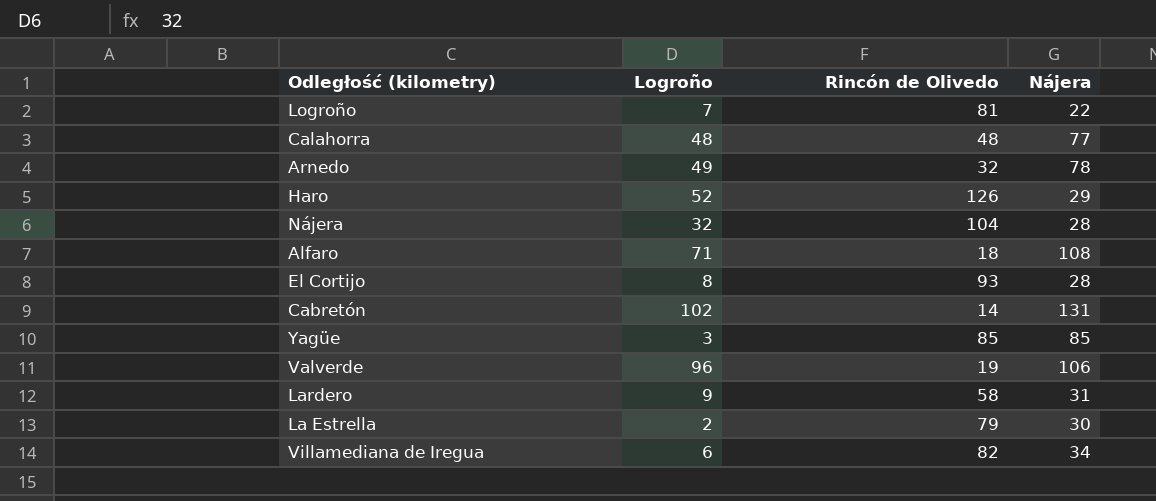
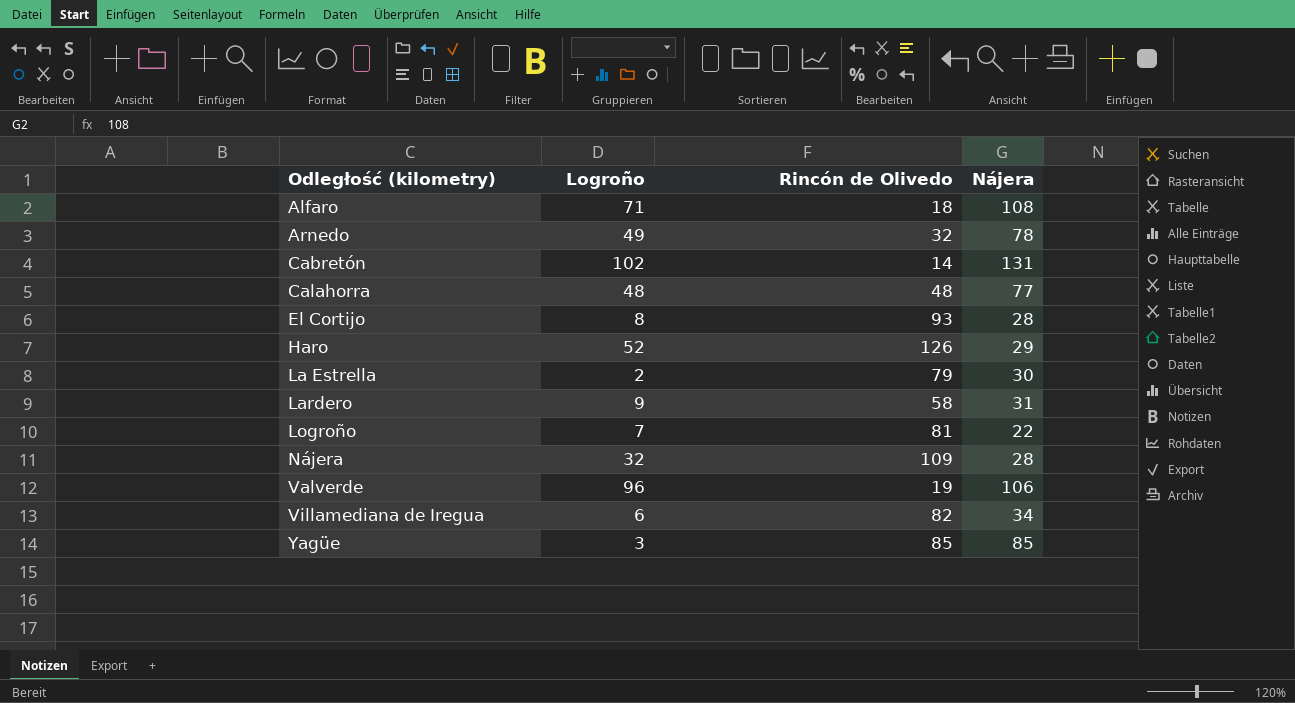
row order: none -> Odległość (kilometry) ascending
Nájera | Rincón de Olivedo: 104 -> 109

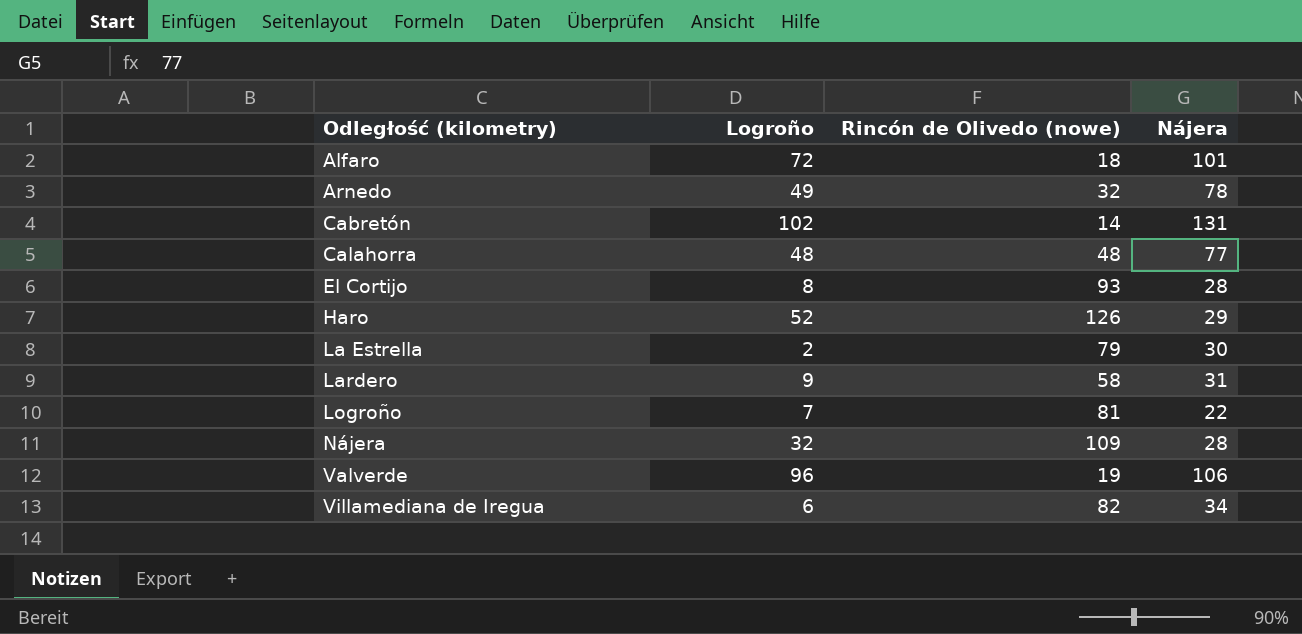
column name: Rincón de Olivedo -> Rincón de Olivedo (nowe)
row Yagüe: 3 | 85 | 85 -> none
Alfaro | Logroño: 71 -> 72
Alfaro | Nájera: 108 -> 101

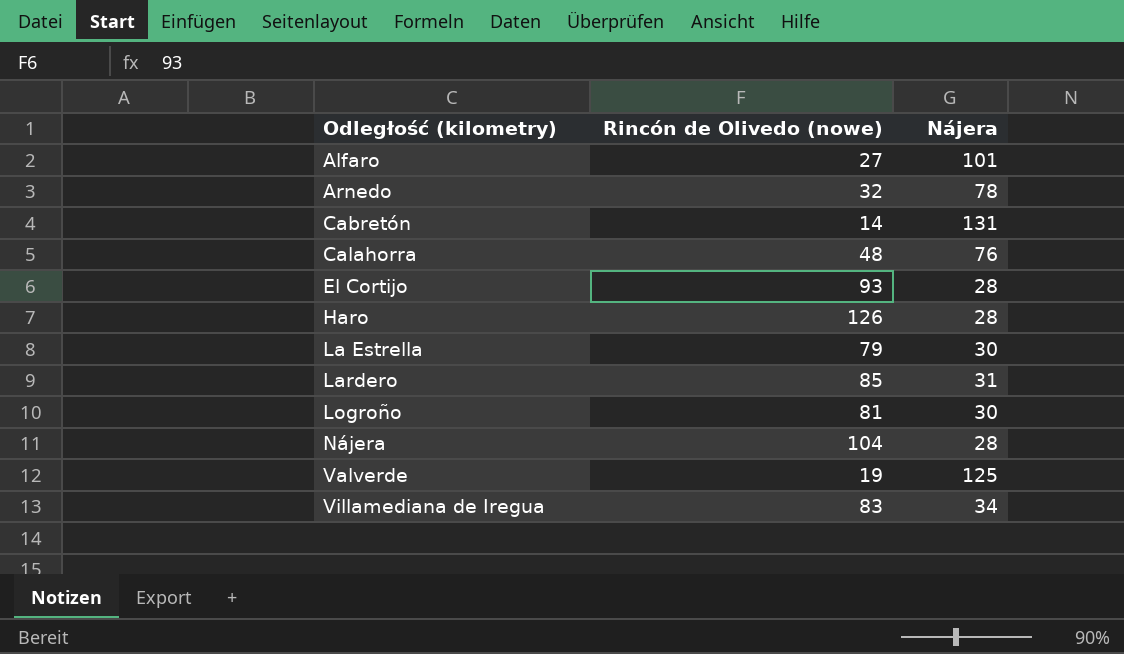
column Logroño | position: 2 -> none
Alfaro | Rincón de Olivedo (nowe): 18 -> 27
Calahorra | Nájera: 77 -> 76
Haro | Nájera: 29 -> 28
Lardero | Rincón de Olivedo (nowe): 58 -> 85
Logroño | Nájera: 22 -> 30
Nájera | Rincón de Olivedo (nowe): 109 -> 104
Valverde | Nájera: 106 -> 125
Villamediana de Iregua | Rincón de Olivedo (nowe): 82 -> 83

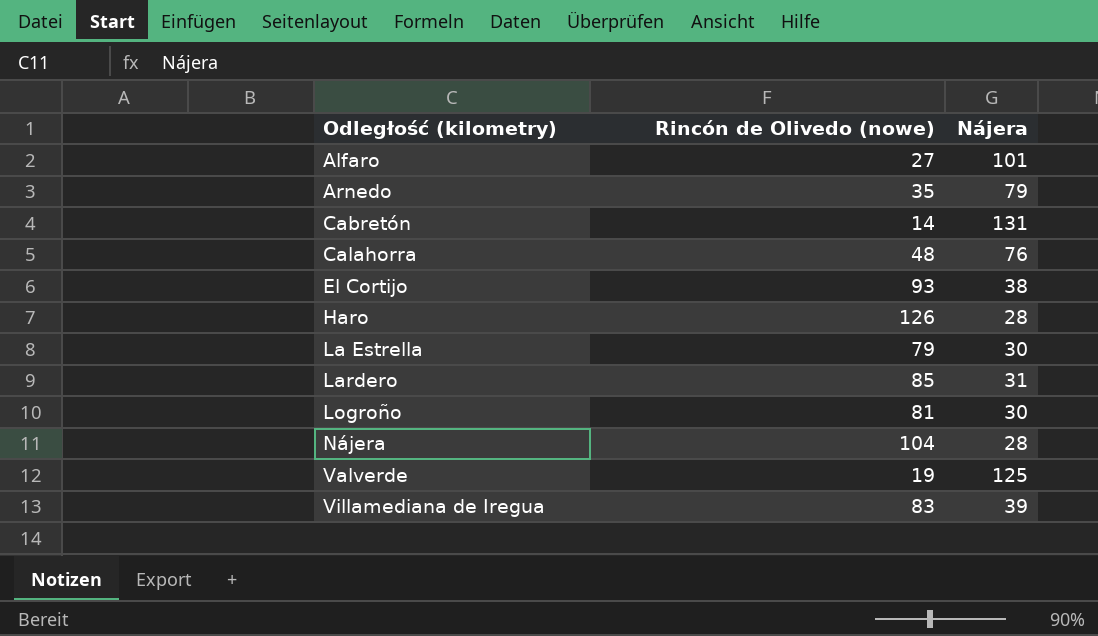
Arnedo | Rincón de Olivedo (nowe): 32 -> 35
Arnedo | Nájera: 78 -> 79
El Cortijo | Nájera: 28 -> 38
Villamediana de Iregua | Nájera: 34 -> 39

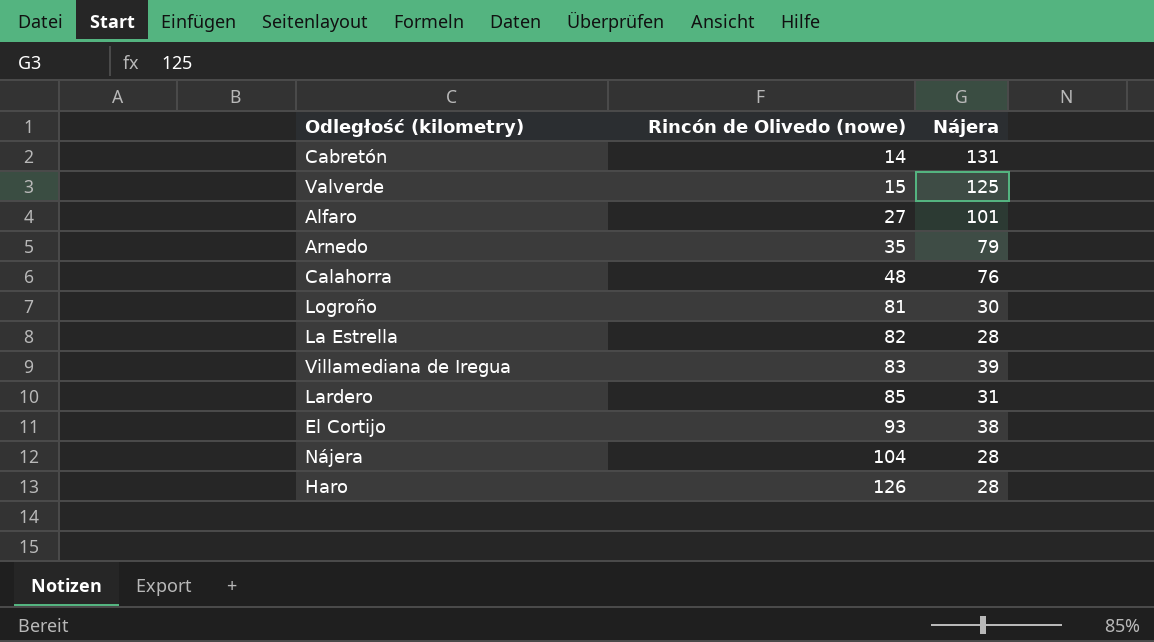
row order: Odległość (kilometry) ascending -> Rincón de Olivedo (nowe) ascending
Valverde | Rincón de Olivedo (nowe): 19 -> 15
La Estrella | Rincón de Olivedo (nowe): 79 -> 82
La Estrella | Nájera: 30 -> 28

